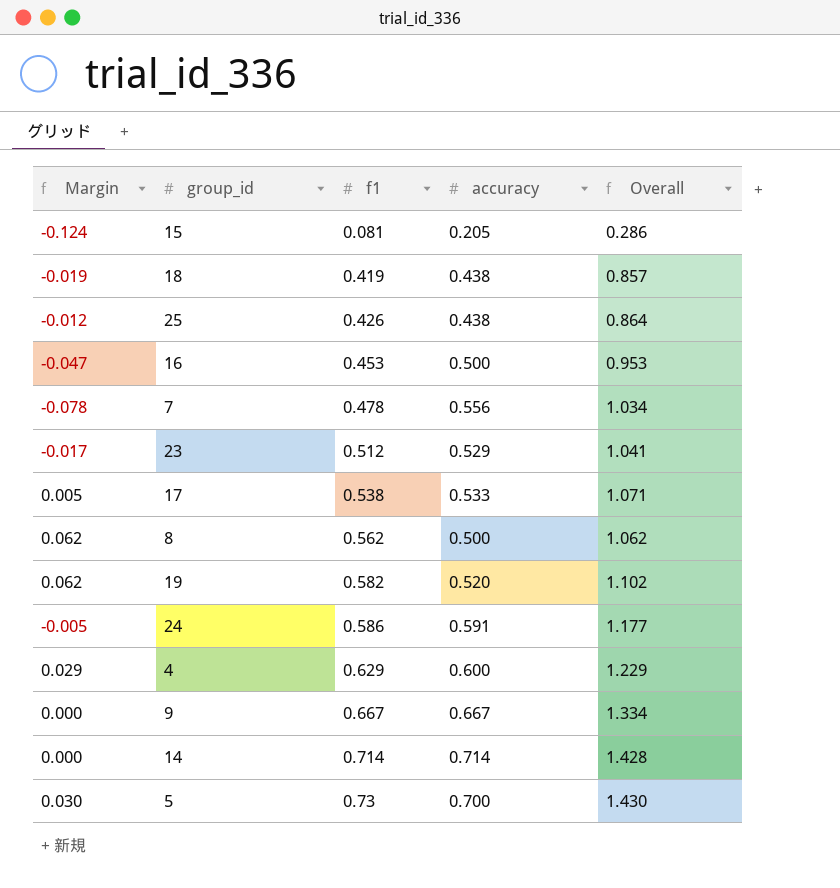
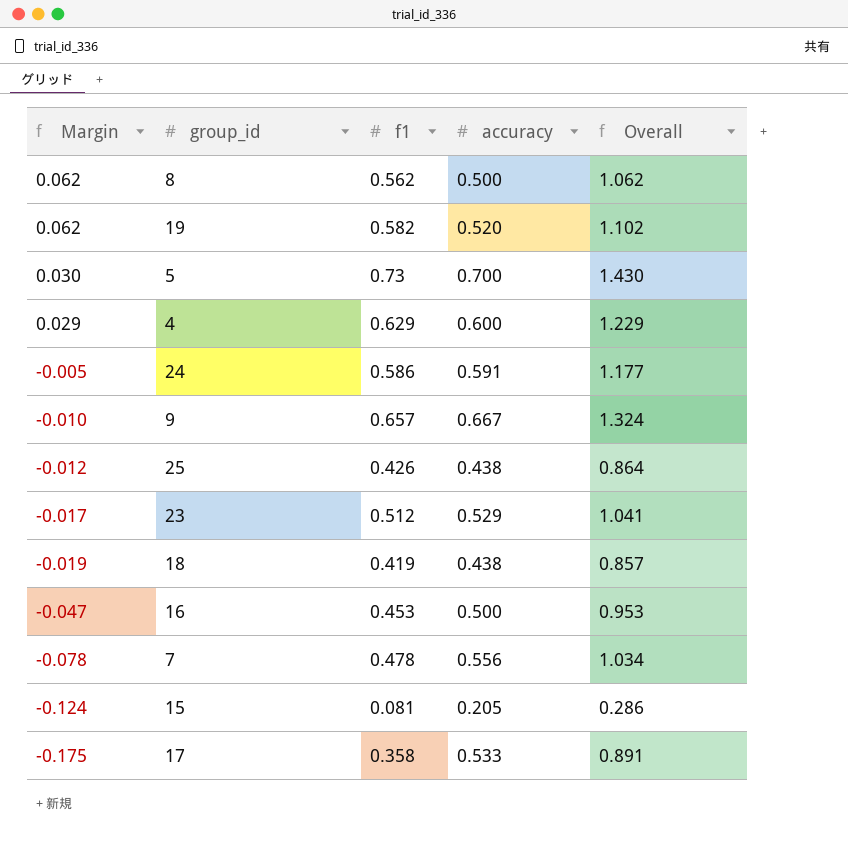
row order: f1 ascending -> Margin descending
row 14: 0.000 | 0.714 | 0.714 | 1.428 -> none
9 | Margin: 0.000 -> -0.010
9 | f1: 0.667 -> 0.657
9 | Overall: 1.334 -> 1.324
17 | Margin: 0.005 -> -0.175
17 | f1: 0.538 -> 0.358
17 | Overall: 1.071 -> 0.891

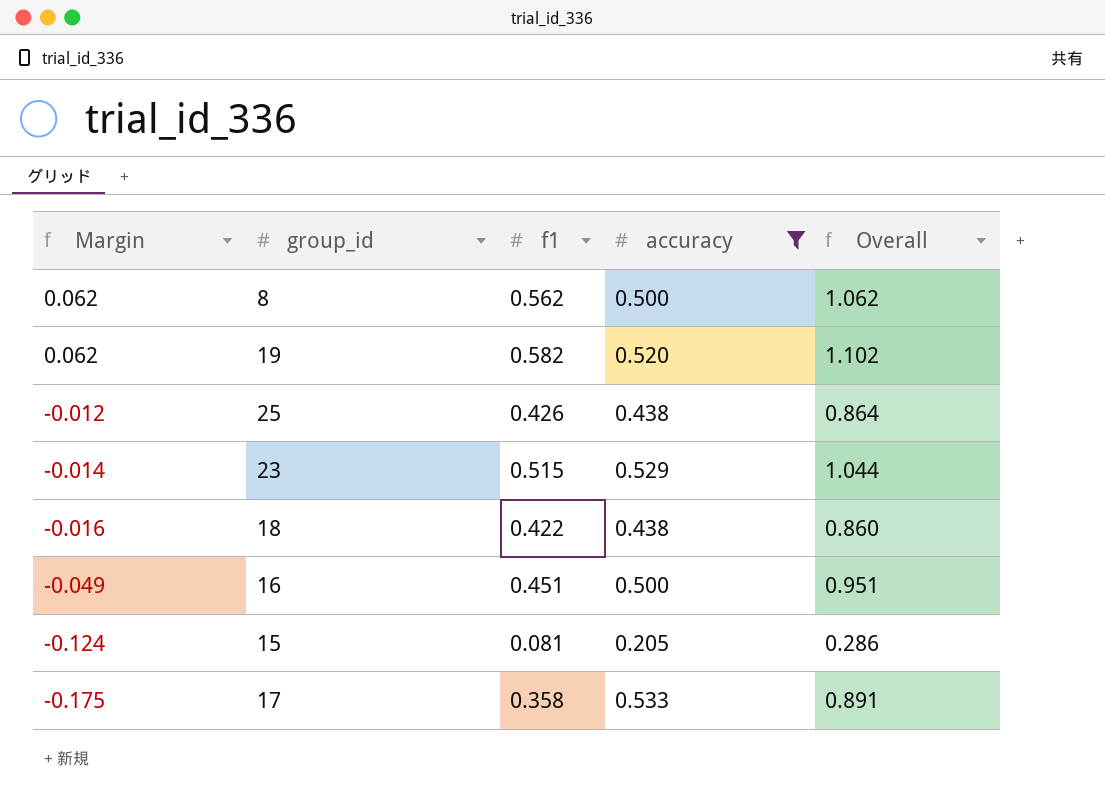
filter: none -> accuracy <= 0.533
23 | Margin: -0.017 -> -0.014
23 | f1: 0.512 -> 0.515
23 | Overall: 1.041 -> 1.044
18 | Margin: -0.019 -> -0.016
18 | f1: 0.419 -> 0.422
18 | Overall: 0.857 -> 0.860
16 | Margin: -0.047 -> -0.049
16 | f1: 0.453 -> 0.451
16 | Overall: 0.953 -> 0.951

